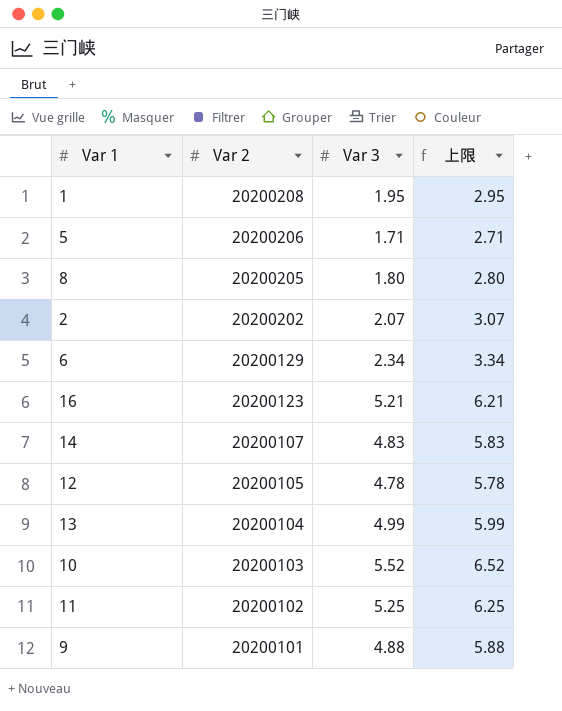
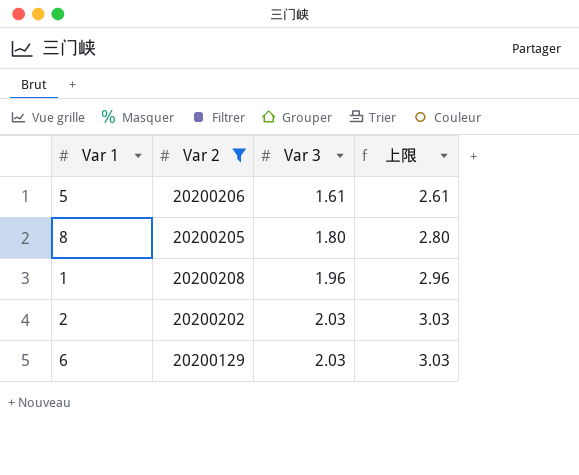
filter: none -> Var 2 >= 20200129
row order: Var 2 descending -> Var 3 ascending
5 | Var 3: 1.71 -> 1.61
5 | 上限: 2.71 -> 2.61
1 | Var 3: 1.95 -> 1.96
1 | 上限: 2.95 -> 2.96
2 | Var 3: 2.07 -> 2.03
2 | 上限: 3.07 -> 3.03
6 | Var 3: 2.34 -> 2.03
6 | 上限: 3.34 -> 3.03

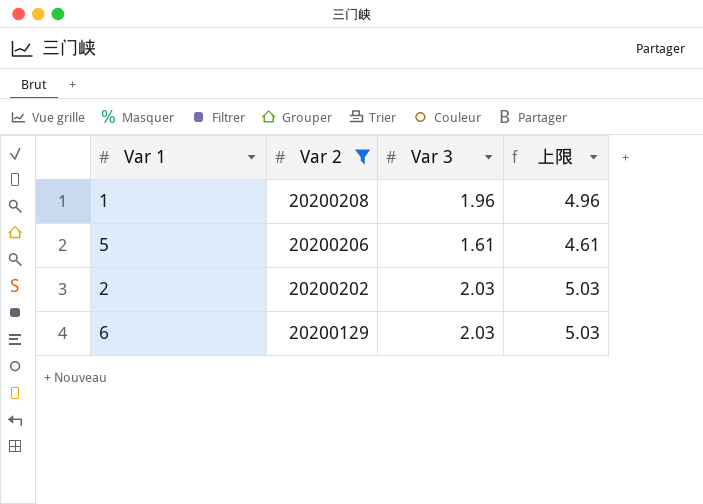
row order: Var 3 ascending -> Var 2 descending
column 上限 | formula: [Var 3] + 1 -> [Var 3] + 3
row 8: 20200205 | 1.80 | 2.80 -> none

